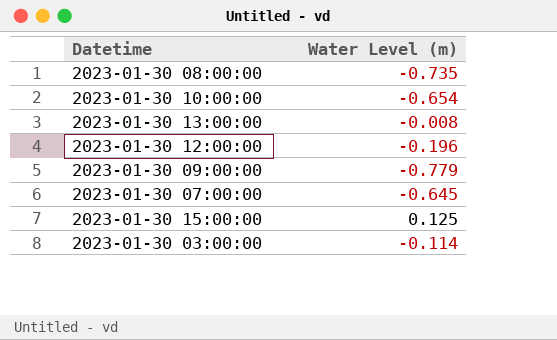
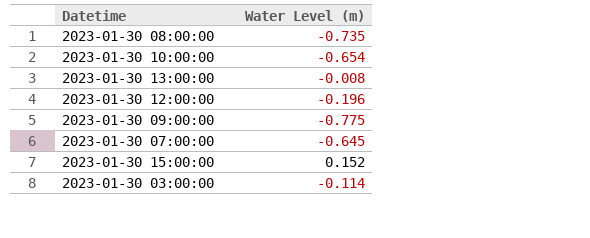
2023-01-30 09:00:00 | Water Level (m): -0.779 -> -0.775
2023-01-30 15:00:00 | Water Level (m): 0.125 -> 0.152

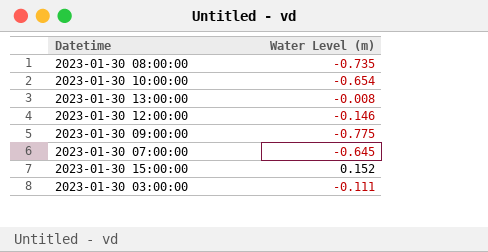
2023-01-30 12:00:00 | Water Level (m): -0.196 -> -0.146
2023-01-30 03:00:00 | Water Level (m): -0.114 -> -0.111

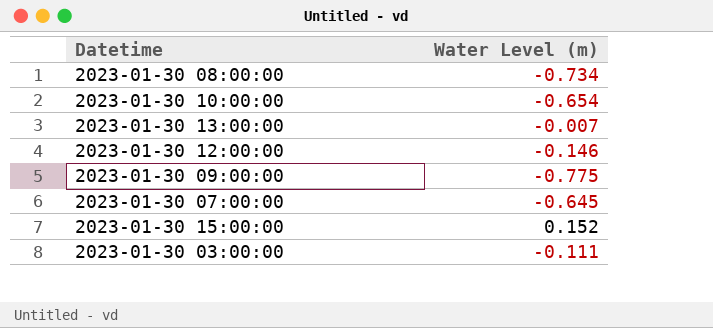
2023-01-30 08:00:00 | Water Level (m): -0.735 -> -0.734
2023-01-30 13:00:00 | Water Level (m): -0.008 -> -0.007

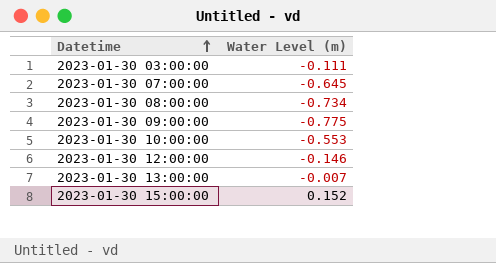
row order: none -> Datetime ascending
2023-01-30 10:00:00 | Water Level (m): -0.654 -> -0.553

